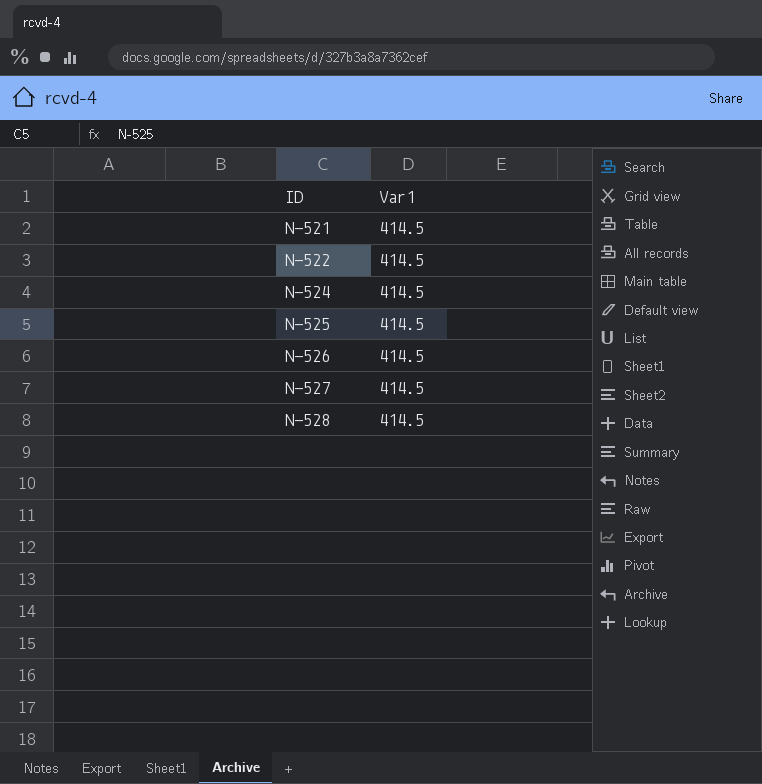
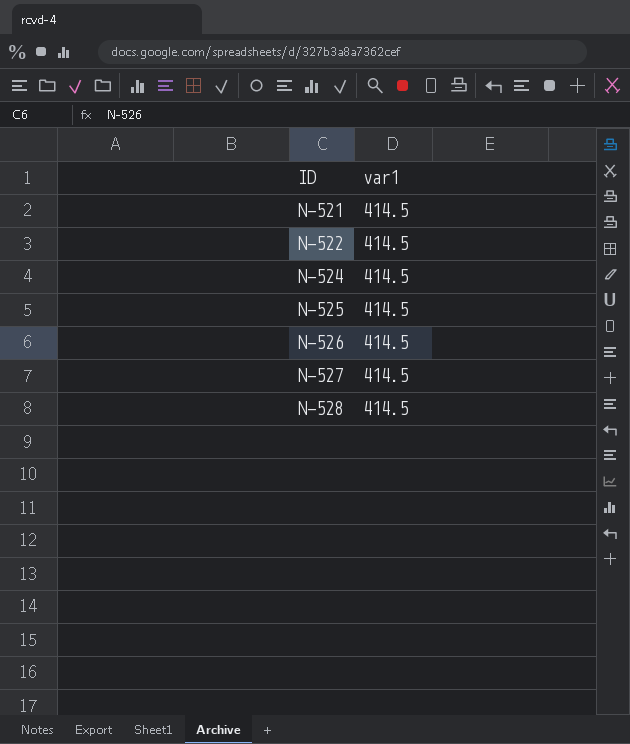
column name: Var1 -> var1

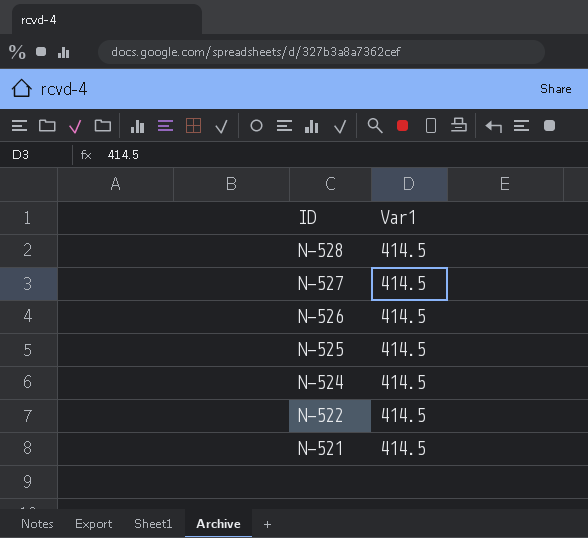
row order: ID ascending -> ID descending
column name: var1 -> Var1

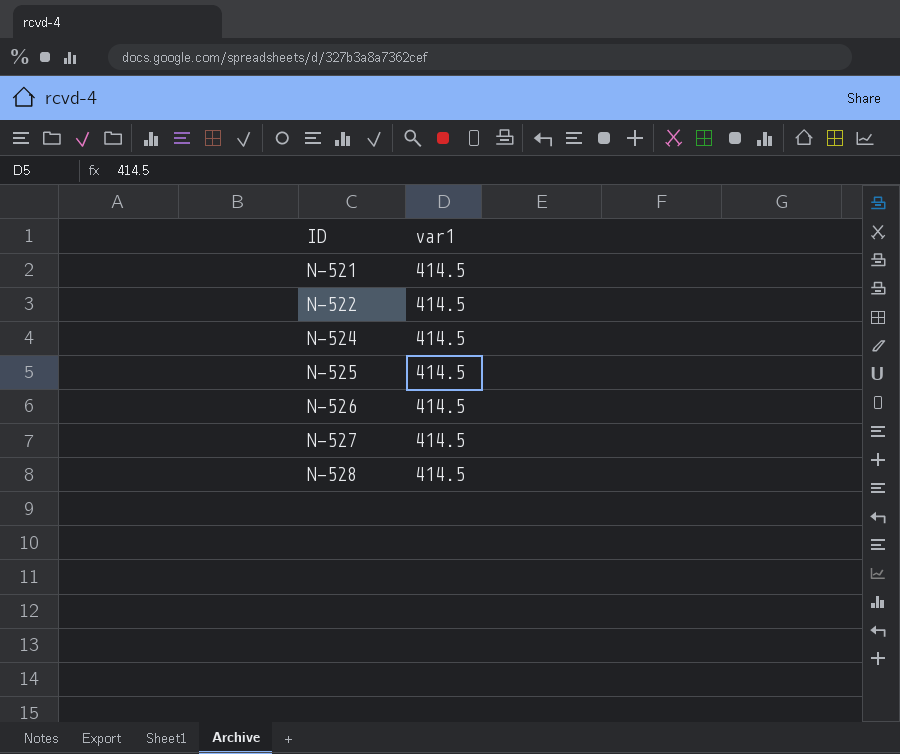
row order: ID descending -> ID ascending
column name: Var1 -> var1

